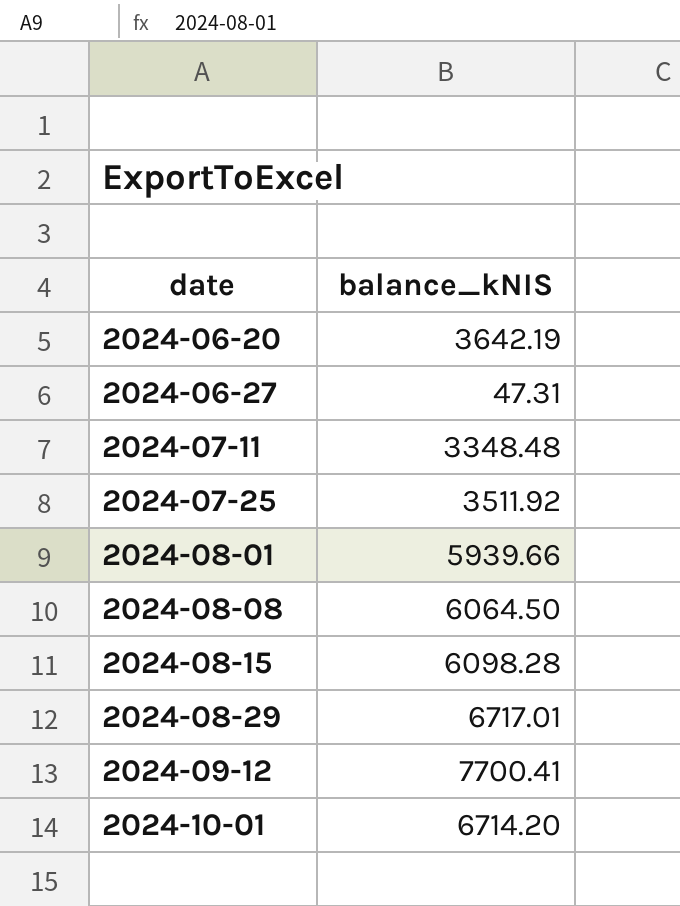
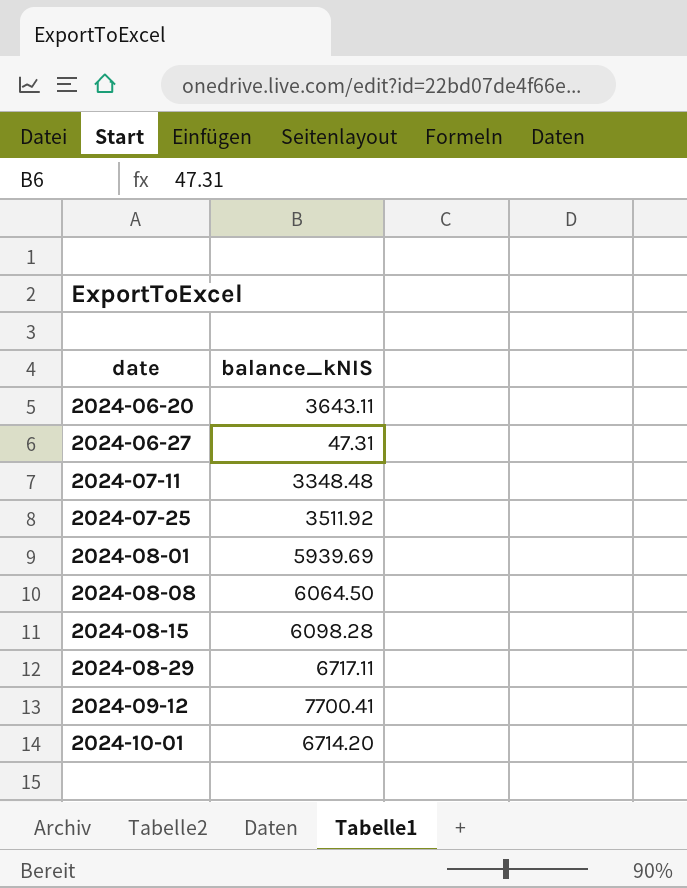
2024-06-20 | balance_kNIS: 3642.19 -> 3643.11
2024-08-01 | balance_kNIS: 5939.66 -> 5939.69
2024-08-29 | balance_kNIS: 6717.01 -> 6717.11

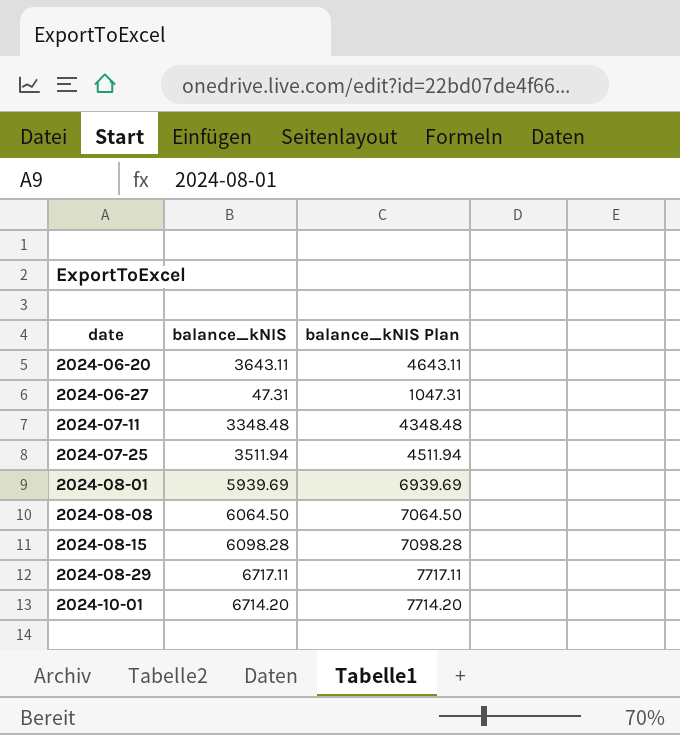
column balance_kNIS Plan | formula: none -> [balance_kNIS] + 1000
row 2024-09-12: 7700.41 -> none
2024-07-25 | balance_kNIS: 3511.92 -> 3511.94

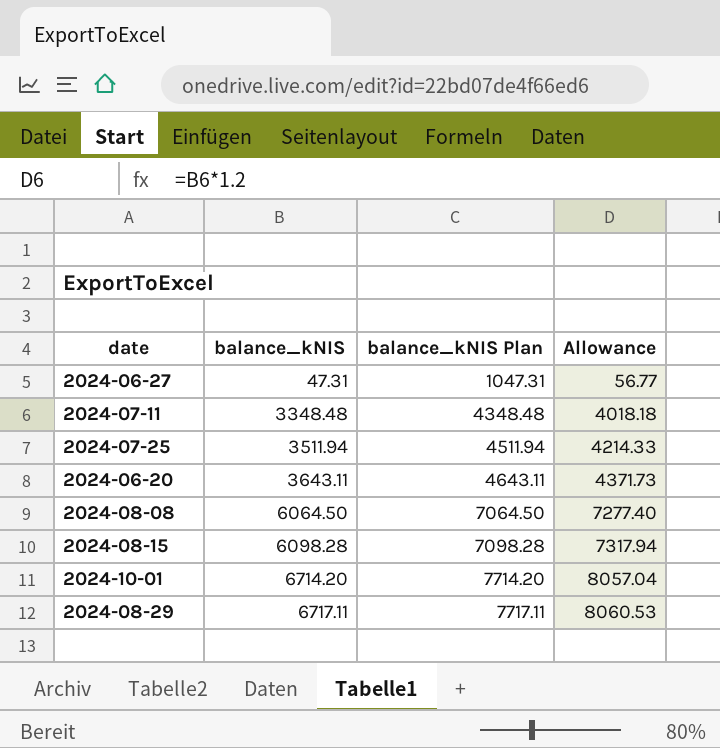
row order: date ascending -> balance_kNIS ascending
column Allowance | formula: none -> [balance_kNIS] * 1.2
row 2024-08-01: 5939.69 | 6939.69 -> none

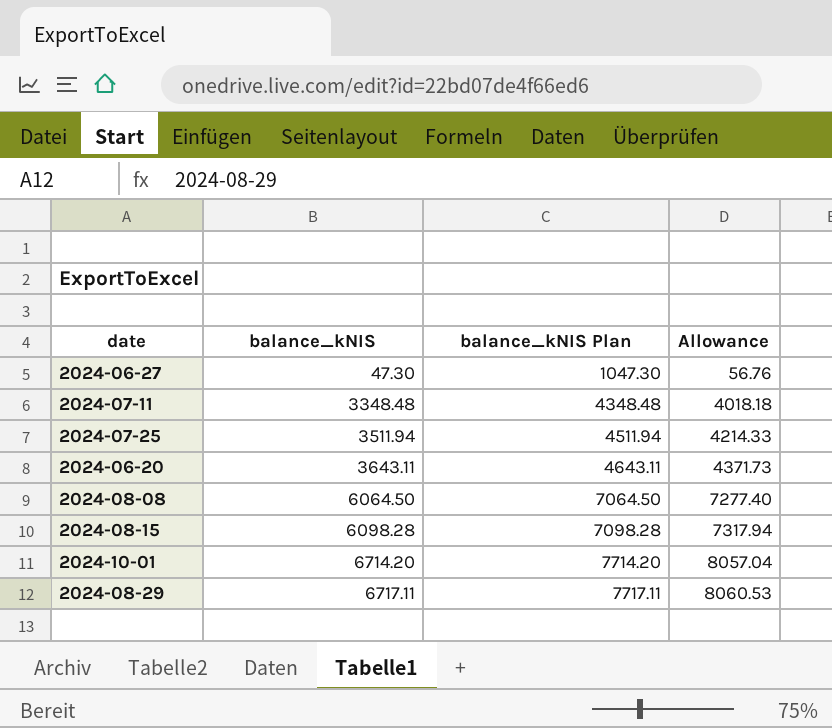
2024-06-27 | balance_kNIS: 47.31 -> 47.30
2024-06-27 | balance_kNIS Plan: 1047.31 -> 1047.30
2024-06-27 | Allowance: 56.77 -> 56.76

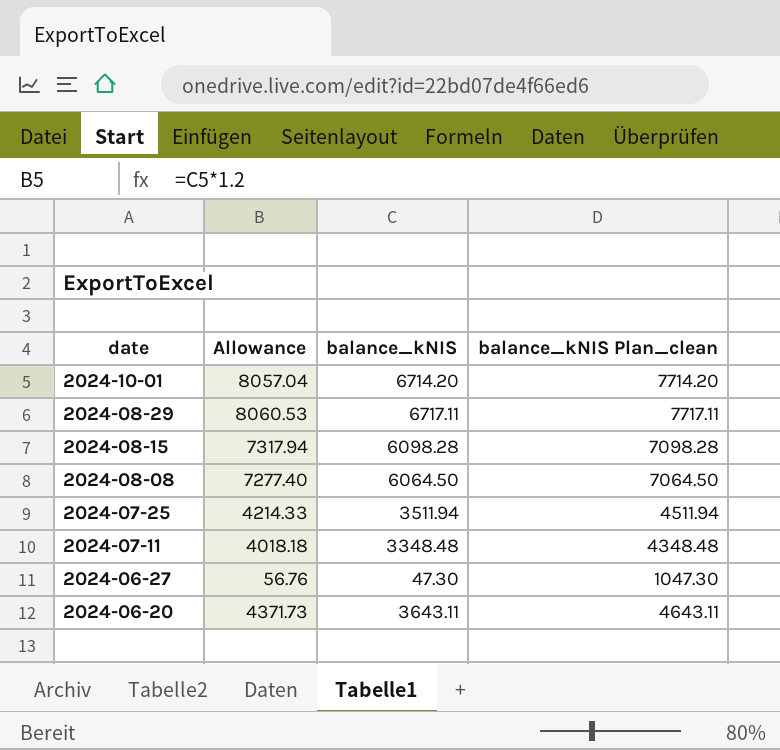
row order: balance_kNIS ascending -> date descending
column Allowance | position: 4 -> 2
column name: balance_kNIS Plan -> balance_kNIS Plan_clean

